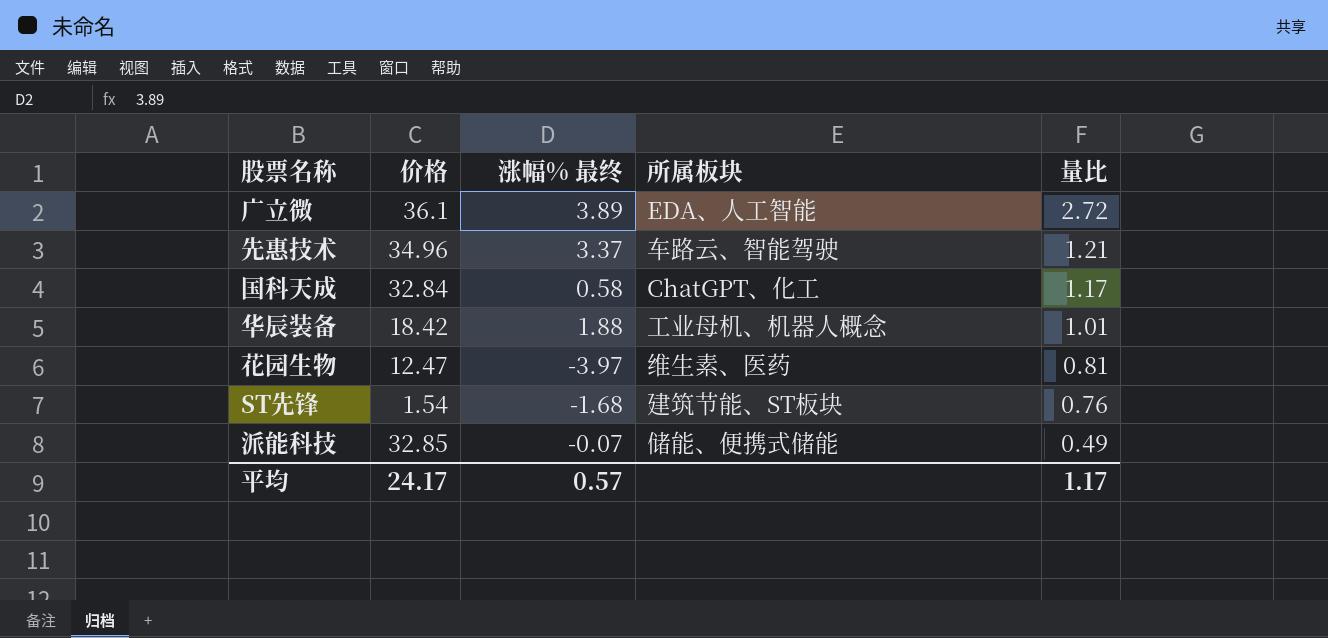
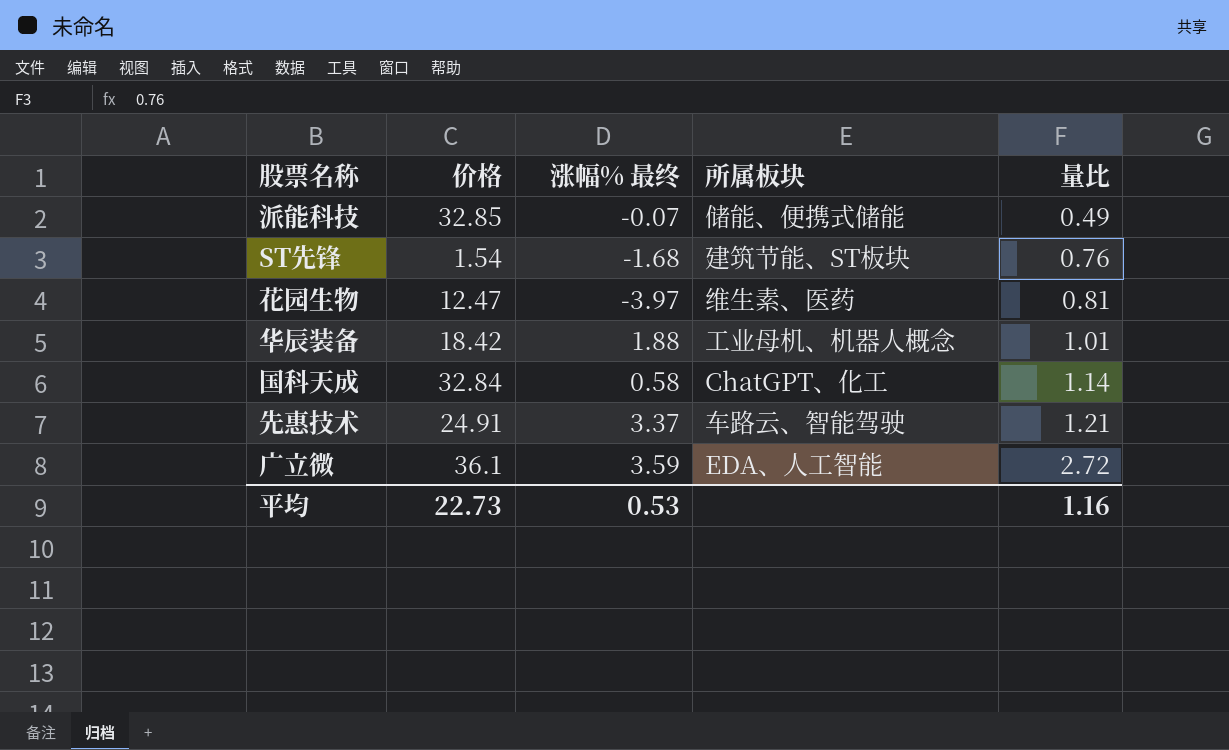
row order: 量比 descending -> 量比 ascending
国科天成 | 量比: 1.17 -> 1.14
先惠技术 | 价格: 34.96 -> 24.91
广立微 | 涨幅% 最终: 3.89 -> 3.59
平均 | 价格: 24.17 -> 22.73
平均 | 涨幅% 最终: 0.57 -> 0.53
平均 | 量比: 1.17 -> 1.16

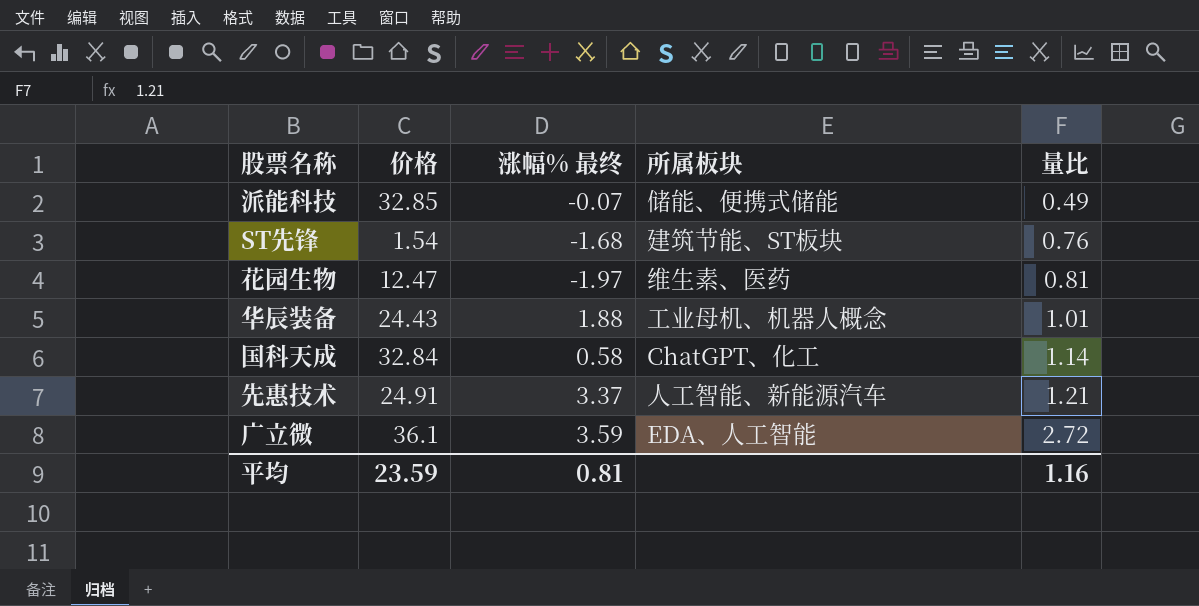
花园生物 | 涨幅% 最终: -3.97 -> -1.97
华辰装备 | 价格: 18.42 -> 24.43
先惠技术 | 所属板块: 车路云、智能驾驶 -> 人工智能、新能源汽车
平均 | 价格: 22.73 -> 23.59
平均 | 涨幅% 最终: 0.53 -> 0.81

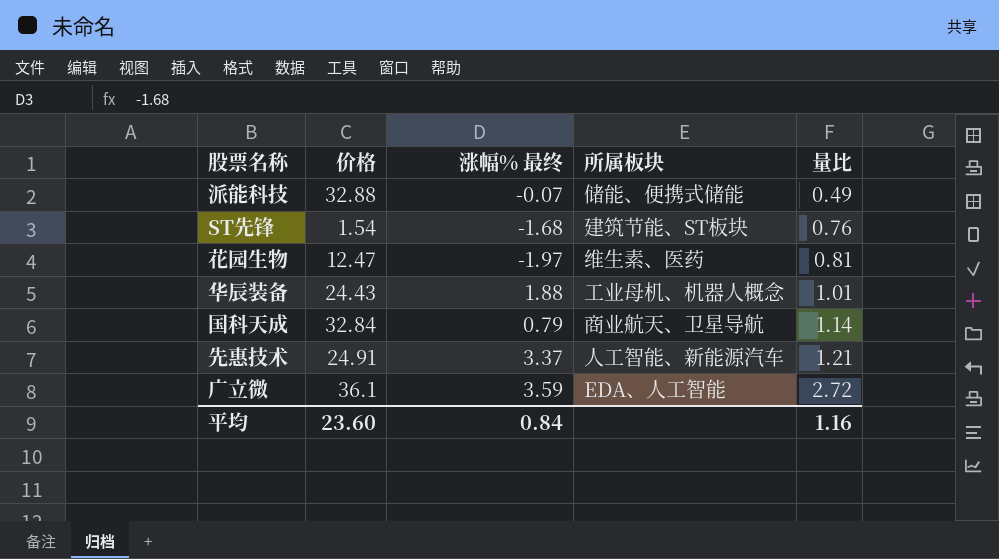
派能科技 | 价格: 32.85 -> 32.88
国科天成 | 涨幅% 最终: 0.58 -> 0.79
国科天成 | 所属板块: ChatGPT、化工 -> 商业航天、卫星导航
平均 | 价格: 23.59 -> 23.60
平均 | 涨幅% 最终: 0.81 -> 0.84

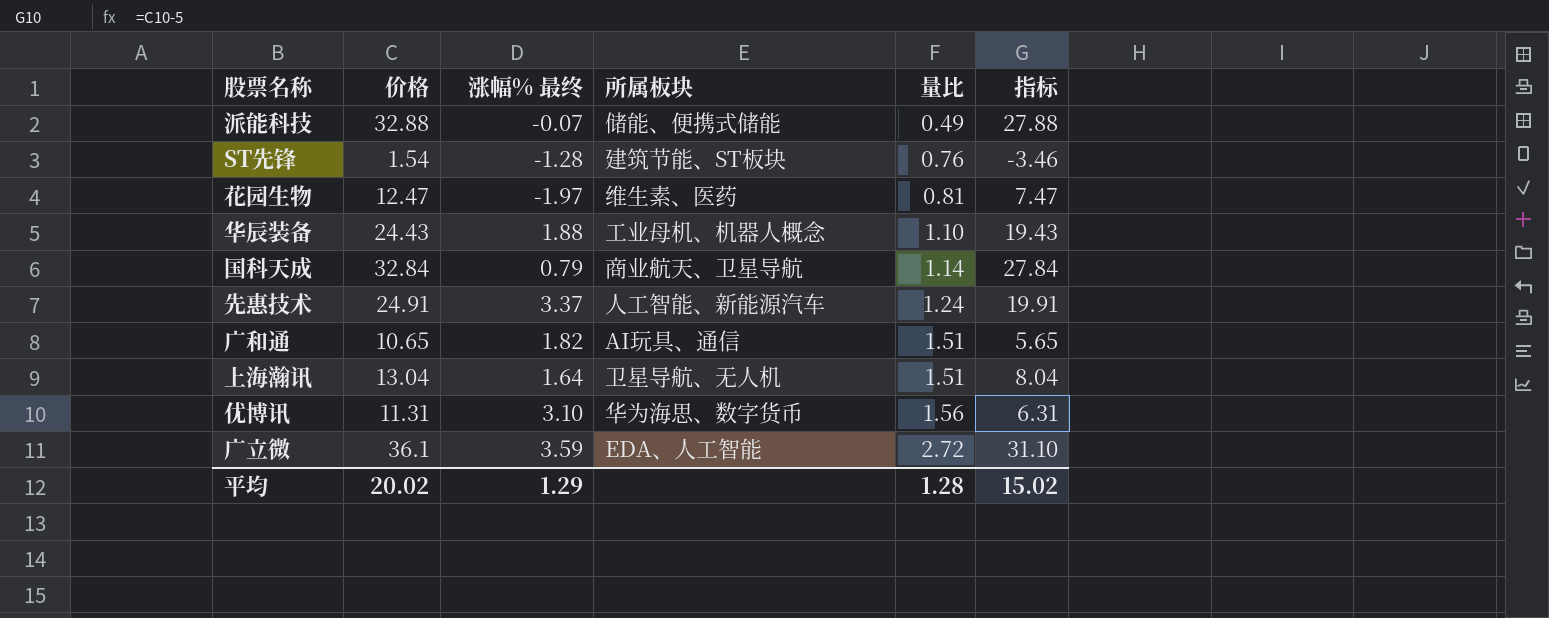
column 指标 | formula: none -> [价格] - 5
ST先锋 | 涨幅% 最终: -1.68 -> -1.28
华辰装备 | 量比: 1.01 -> 1.10
先惠技术 | 量比: 1.21 -> 1.24
row 广和通: none -> 10.65 | 1.82 | AI玩具、通信 | 1.51 | 5.65
row 上海瀚讯: none -> 13.04 | 1.64 | 卫星导航、无人机 | 1.51 | 8.04
row 优博讯: none -> 11.31 | 3.10 | 华为海思、数字货币 | 1.56 | 6.31
平均 | 价格: 23.60 -> 20.02
平均 | 涨幅% 最终: 0.84 -> 1.29
平均 | 量比: 1.16 -> 1.28

